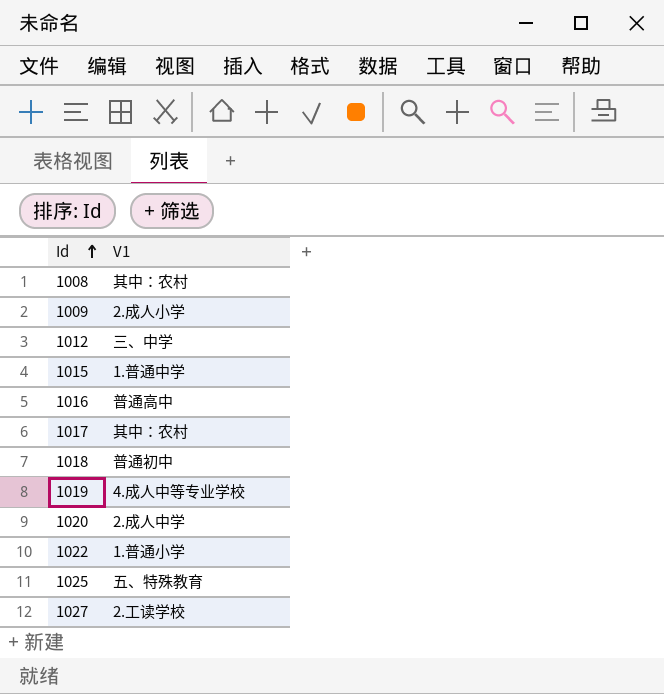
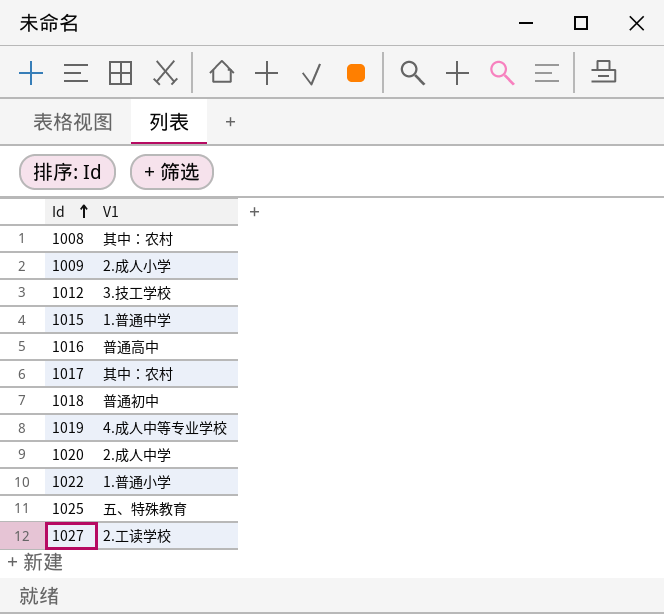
1012 | V1: 三、中学 -> 3.技工学校

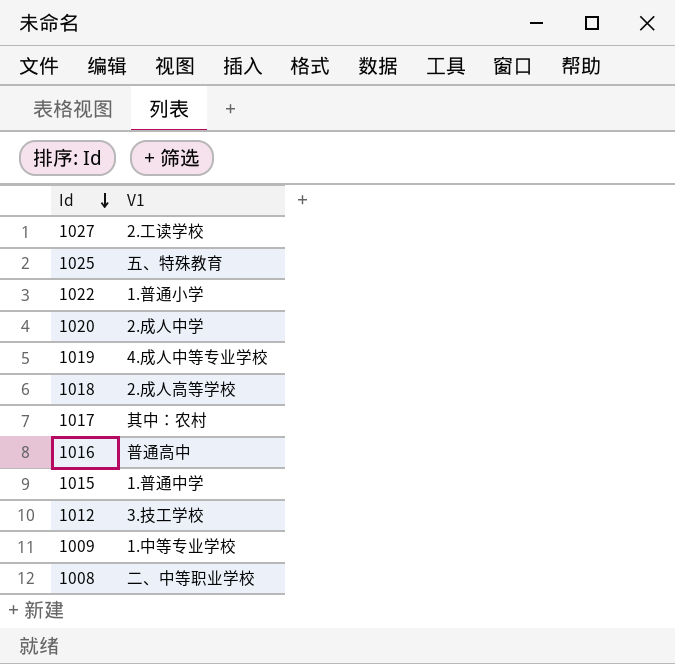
row order: Id ascending -> Id descending
1018 | V1: 普通初中 -> 2.成人高等学校
1009 | V1: 2.成人小学 -> 1.中等专业学校
1008 | V1: 其中：农村 -> 二、中等职业学校

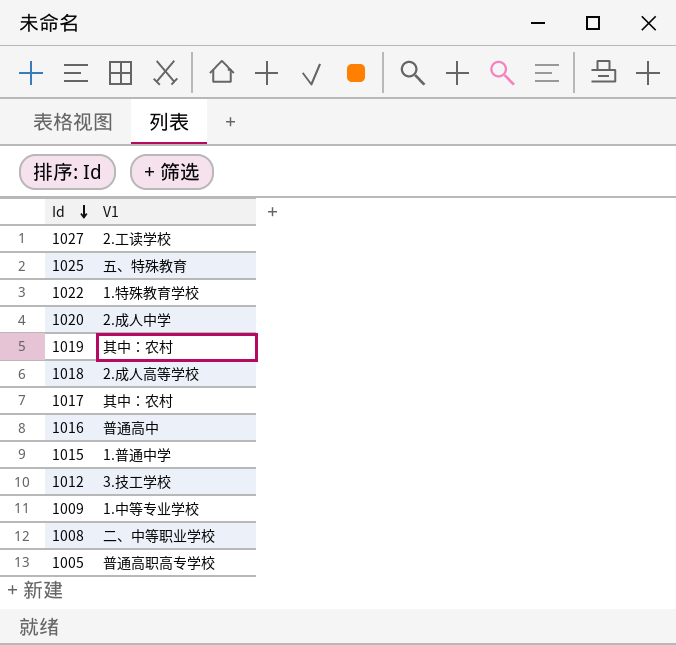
1022 | V1: 1.普通小学 -> 1.特殊教育学校
1019 | V1: 4.成人中等专业学校 -> 其中：农村
row 1005: none -> 普通高职高专学校

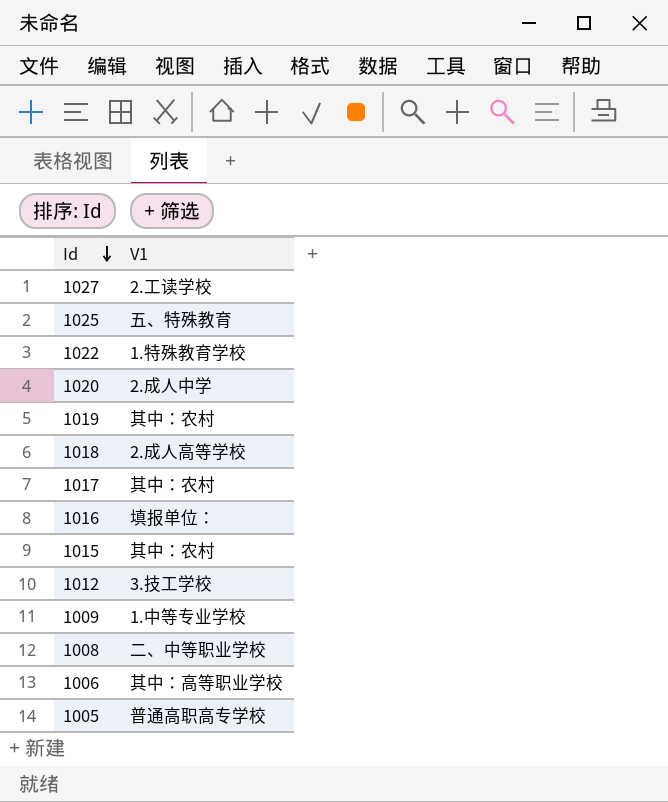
1016 | V1: 普通高中 -> 填报单位：
1015 | V1: 1.普通中学 -> 其中：农村
row 1006: none -> 其中：高等职业学校

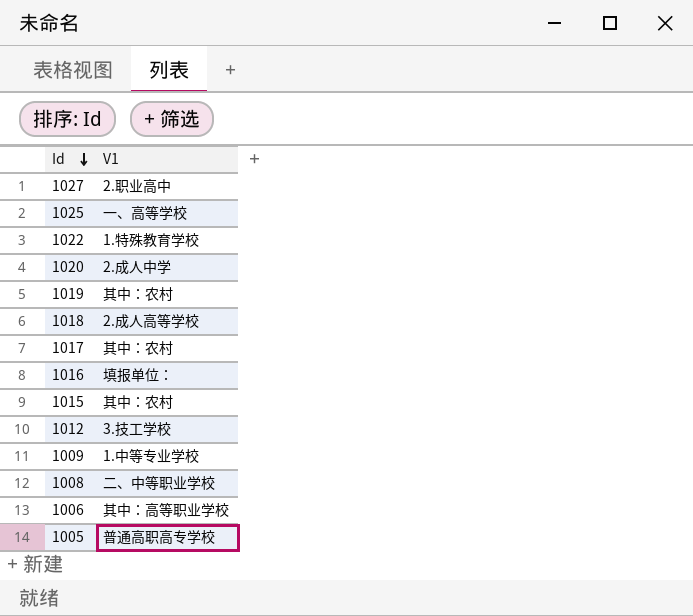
1027 | V1: 2.工读学校 -> 2.职业高中
1025 | V1: 五、特殊教育 -> 一、高等学校

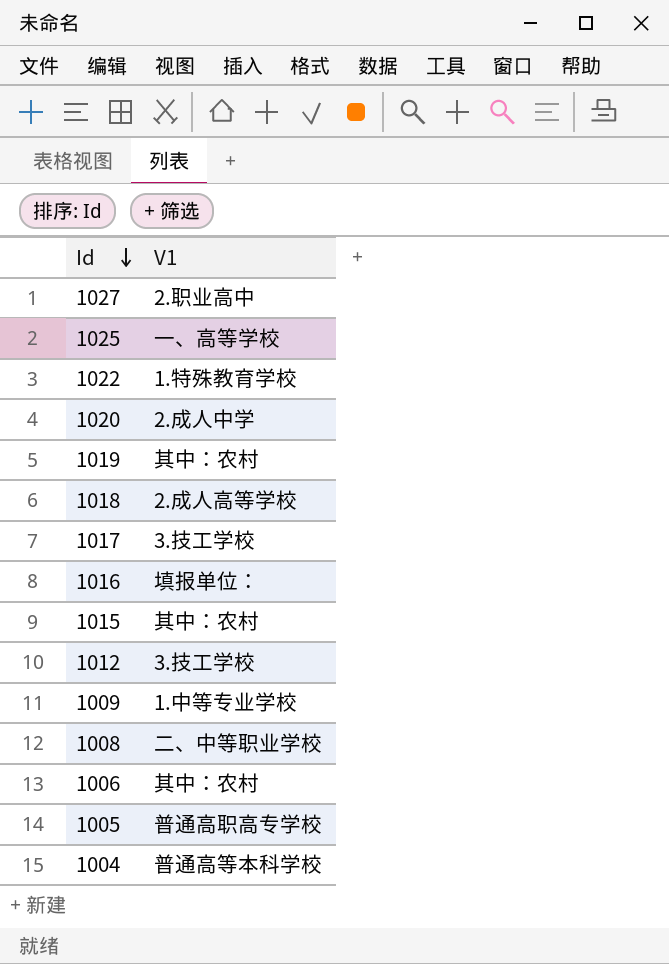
1017 | V1: 其中：农村 -> 3.技工学校
1006 | V1: 其中：高等职业学校 -> 其中：农村
row 1004: none -> 普通高等本科学校

